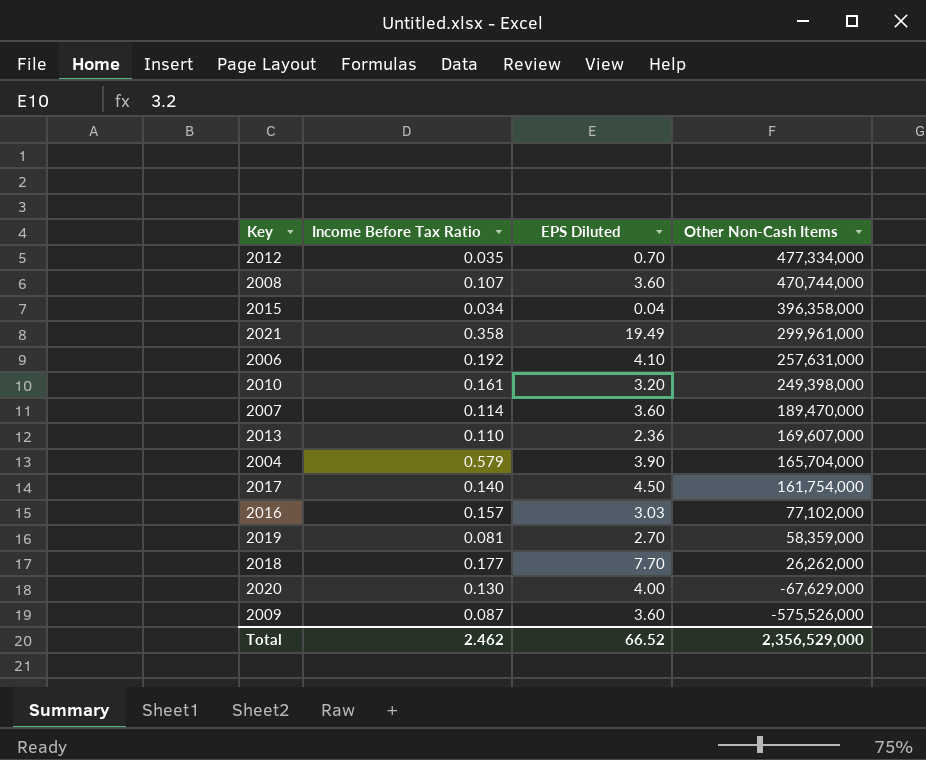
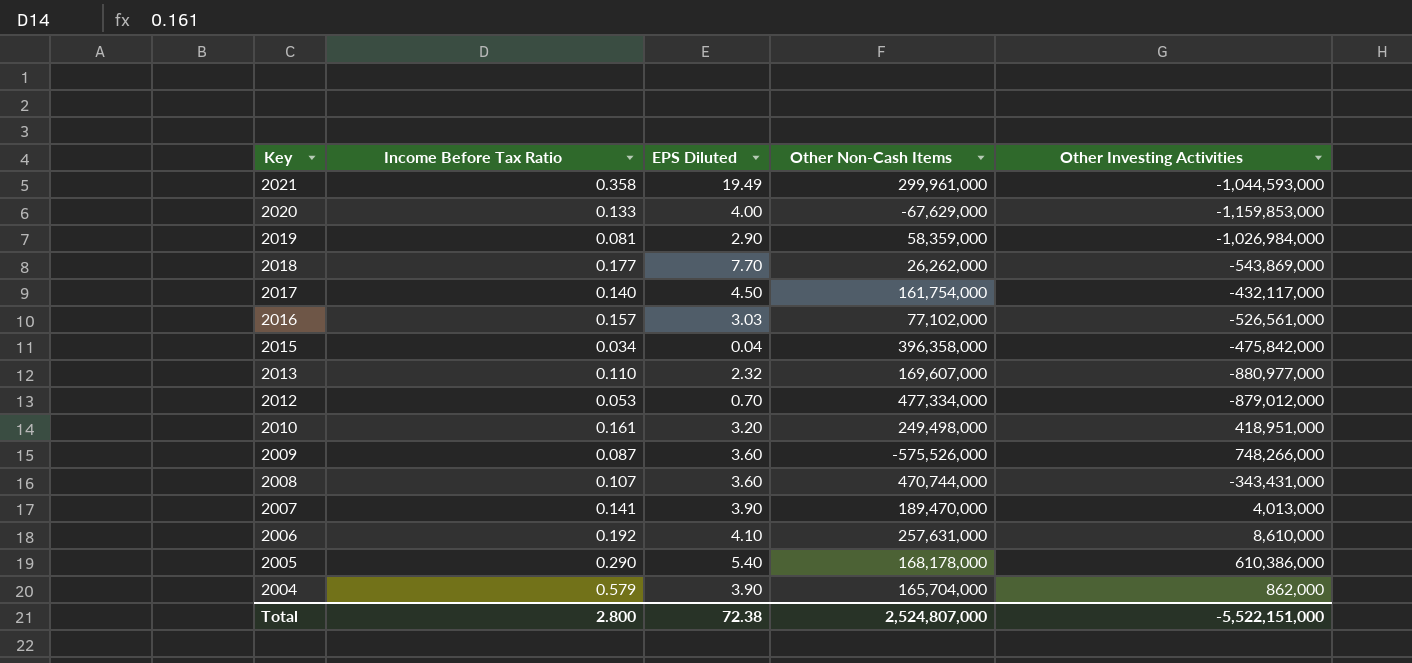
row order: Other Non-Cash Items descending -> Key descending
column Other Investing Activities | position: none -> 5
2020 | Income Before Tax Ratio: 0.130 -> 0.133
2019 | EPS Diluted: 2.70 -> 2.90
2013 | EPS Diluted: 2.36 -> 2.32
2012 | Income Before Tax Ratio: 0.035 -> 0.053
2010 | Other Non-Cash Items: 249,398,000 -> 249,498,000
2007 | Income Before Tax Ratio: 0.114 -> 0.141
2007 | EPS Diluted: 3.60 -> 3.90
row 2005: none -> 0.290 | 5.40 | 168,178,000 | 610,386,000
Total | Income Before Tax Ratio: 2.462 -> 2.800
Total | EPS Diluted: 66.52 -> 72.38
Total | Other Non-Cash Items: 2,356,529,000 -> 2,524,807,000

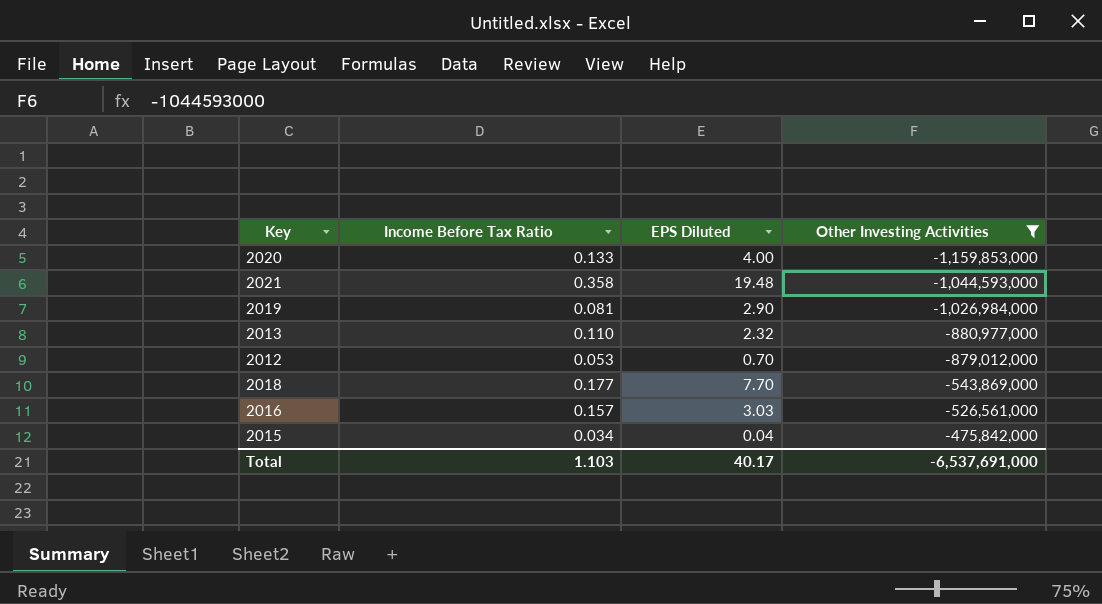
filter: none -> Other Investing Activities <= -475,842,000
row order: Key descending -> Other Investing Activities ascending
column Other Non-Cash Items | position: 4 -> none
2021 | EPS Diluted: 19.49 -> 19.48
Total | Income Before Tax Ratio: 2.800 -> 1.103
Total | EPS Diluted: 72.38 -> 40.17
Total | Other Investing Activities: -5,522,151,000 -> -6,537,691,000

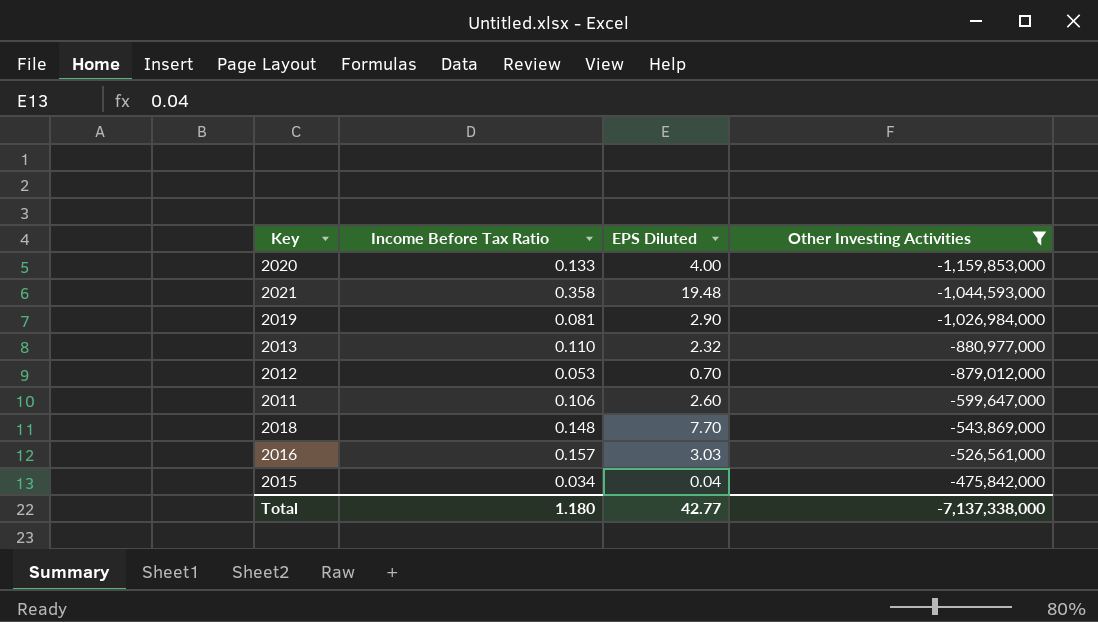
row 2011: none -> 0.106 | 2.60 | -599,647,000
2018 | Income Before Tax Ratio: 0.177 -> 0.148
Total | Income Before Tax Ratio: 1.103 -> 1.180
Total | EPS Diluted: 40.17 -> 42.77
Total | Other Investing Activities: -6,537,691,000 -> -7,137,338,000

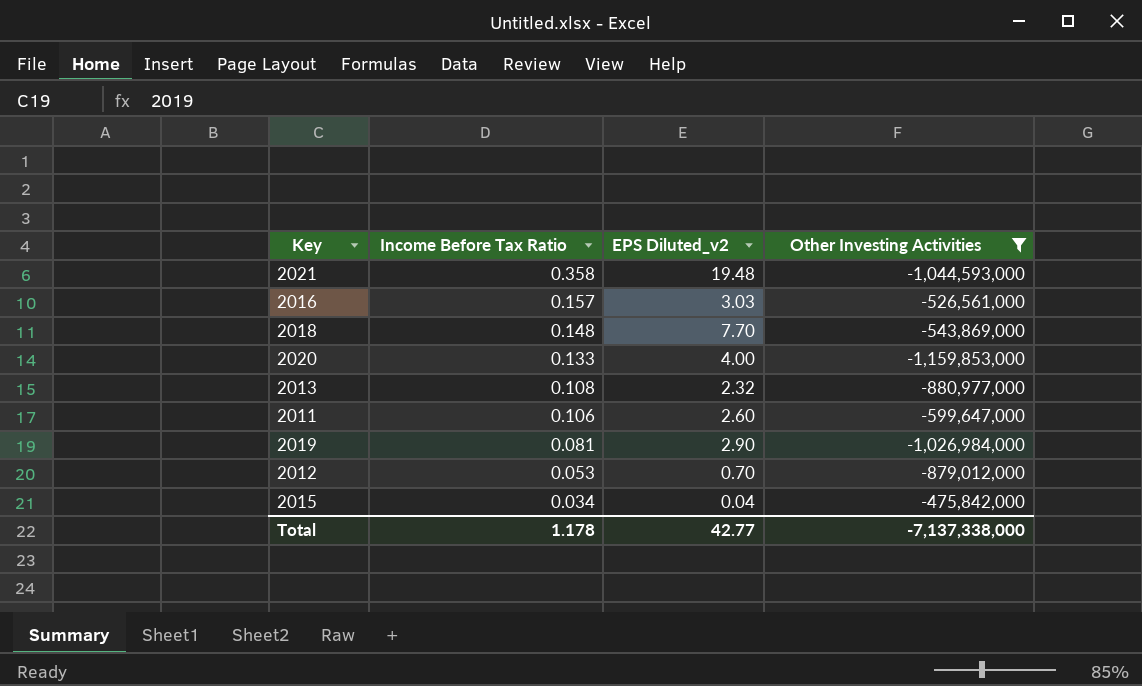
row order: Other Investing Activities ascending -> Income Before Tax Ratio descending
column name: EPS Diluted -> EPS Diluted_v2
2013 | Income Before Tax Ratio: 0.110 -> 0.108
Total | Income Before Tax Ratio: 1.180 -> 1.178

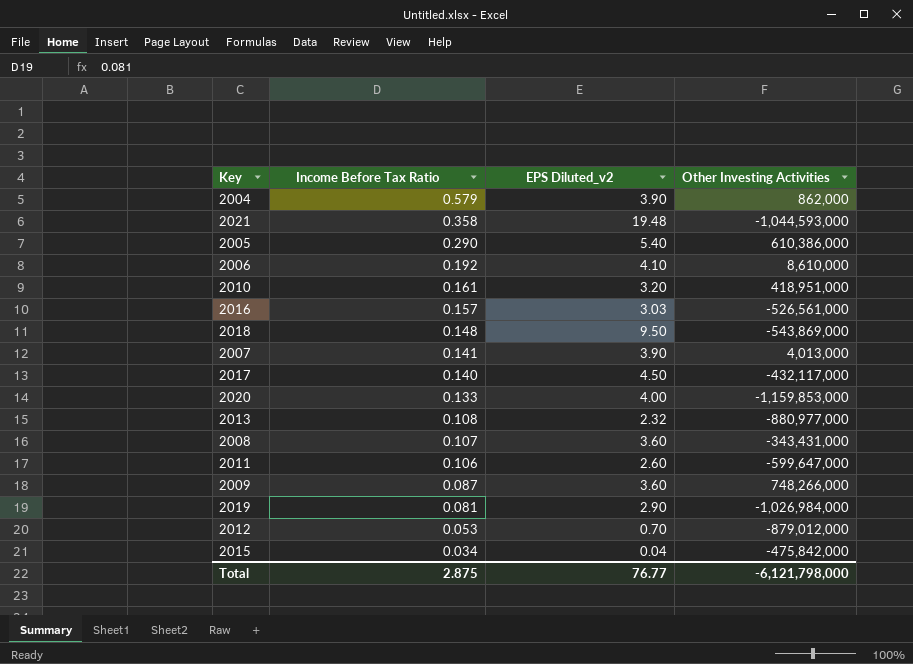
filter: Other Investing Activities <= -475,842,000 -> none
2018 | EPS Diluted_v2: 7.70 -> 9.50
Total | Income Before Tax Ratio: 1.178 -> 2.875
Total | EPS Diluted_v2: 42.77 -> 76.77
Total | Other Investing Activities: -7,137,338,000 -> -6,121,798,000

